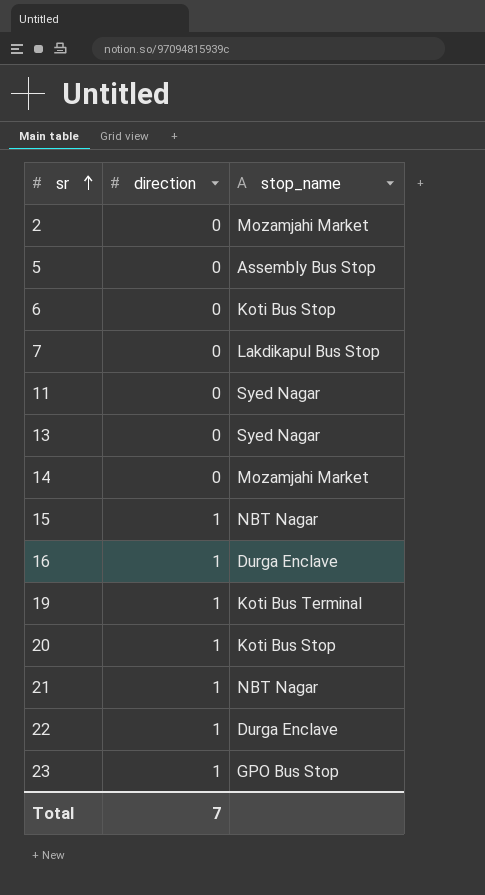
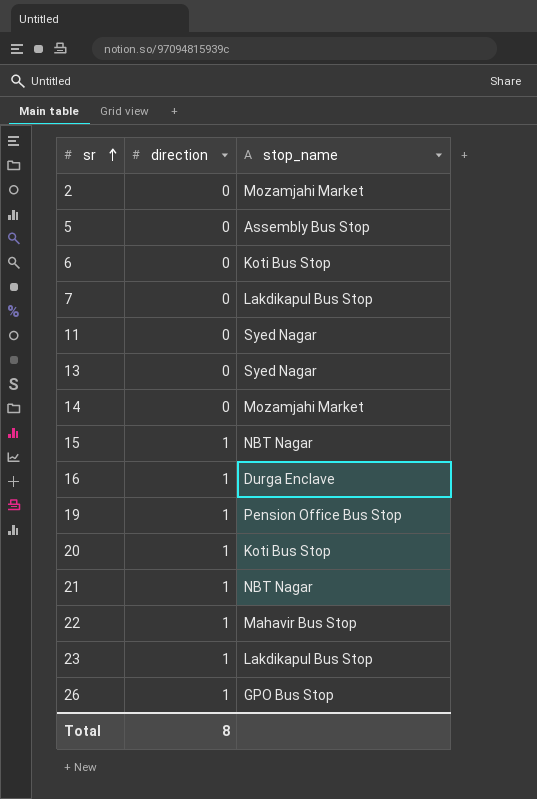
19 | stop_name: Koti Bus Terminal -> Pension Office Bus Stop
22 | stop_name: Durga Enclave -> Mahavir Bus Stop
23 | stop_name: GPO Bus Stop -> Lakdikapul Bus Stop
row 26: none -> 1 | GPO Bus Stop
Total | direction: 7 -> 8

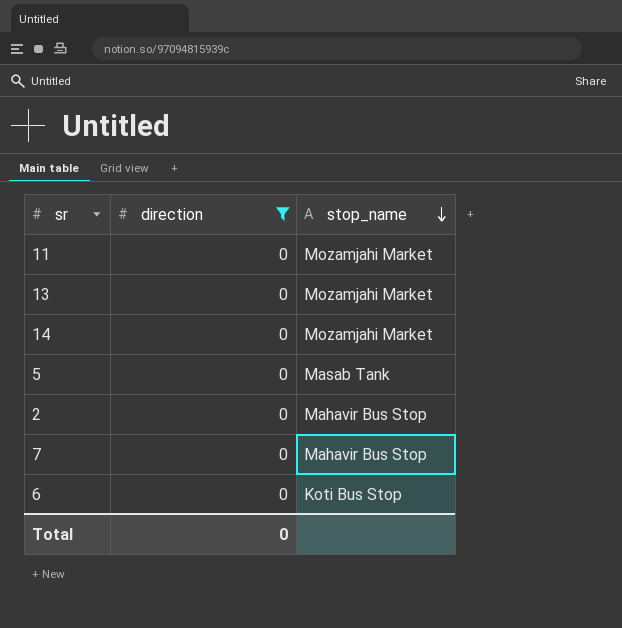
filter: none -> direction = 0
row order: sr ascending -> stop_name descending
11 | stop_name: Syed Nagar -> Mozamjahi Market
13 | stop_name: Syed Nagar -> Mozamjahi Market
5 | stop_name: Assembly Bus Stop -> Masab Tank
2 | stop_name: Mozamjahi Market -> Mahavir Bus Stop
7 | stop_name: Lakdikapul Bus Stop -> Mahavir Bus Stop
Total | direction: 8 -> 0

